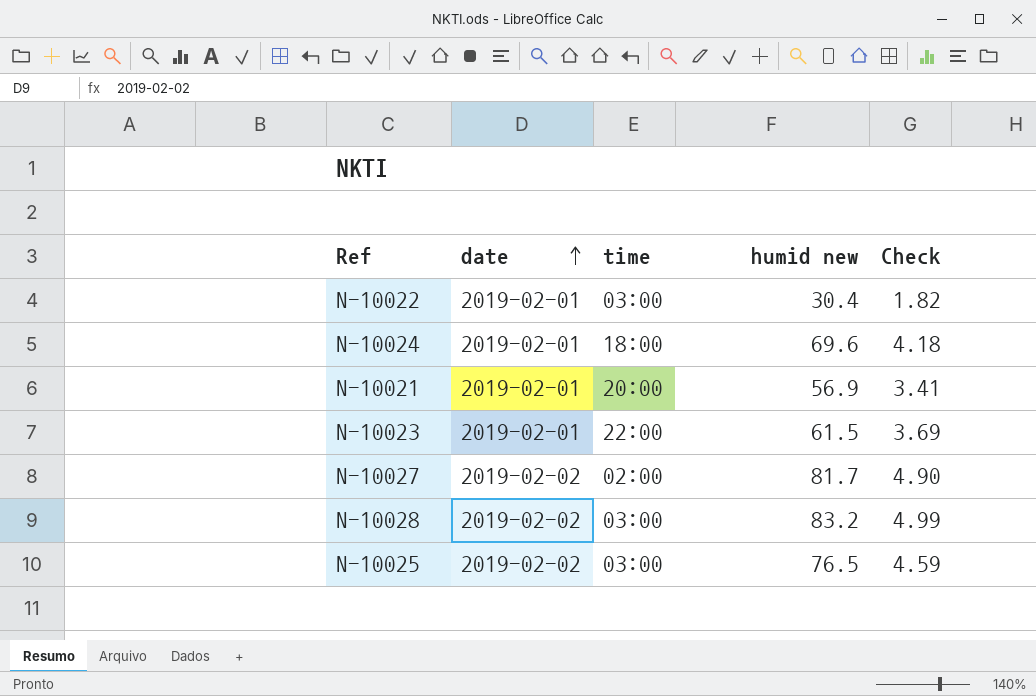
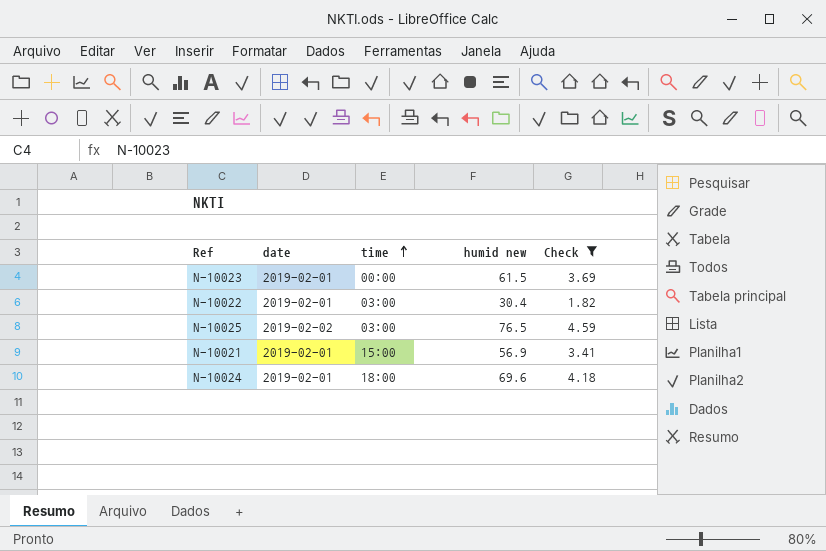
filter: none -> Check <= 4.59
row order: date ascending -> time ascending
N-10023 | time: 22:00 -> 00:00
N-10021 | time: 20:00 -> 15:00

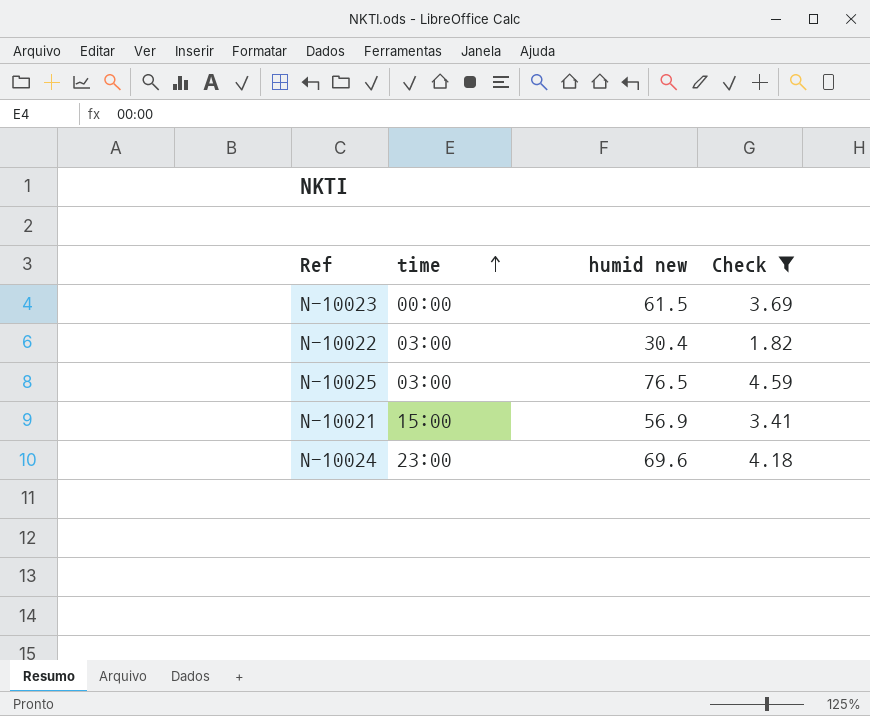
column date | position: 2 -> none
N-10024 | time: 18:00 -> 23:00

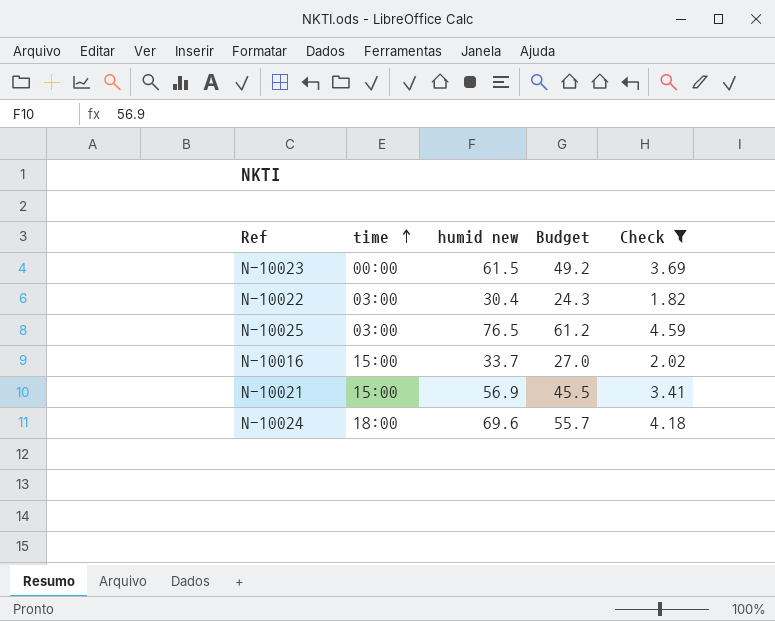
column Budget | formula: none -> [humid new] * 0.8
row N-10016: none -> 15:00 | 33.7 | 27.0 | 2.02
N-10024 | time: 23:00 -> 18:00

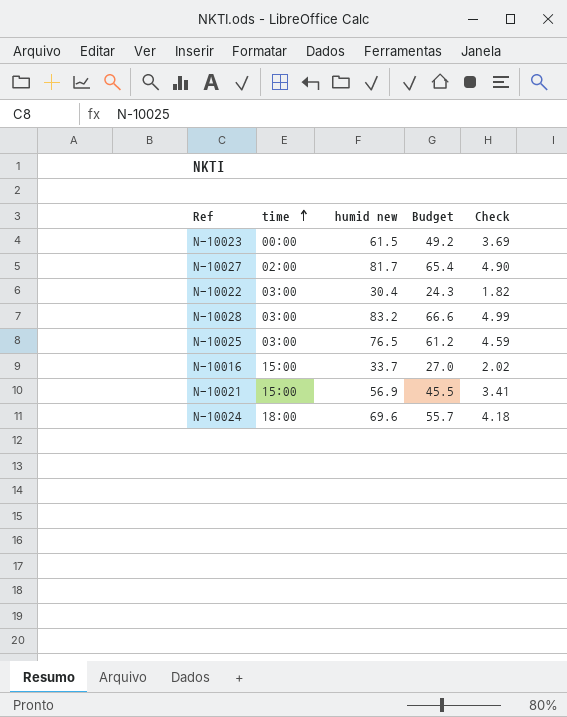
filter: Check <= 4.59 -> none

